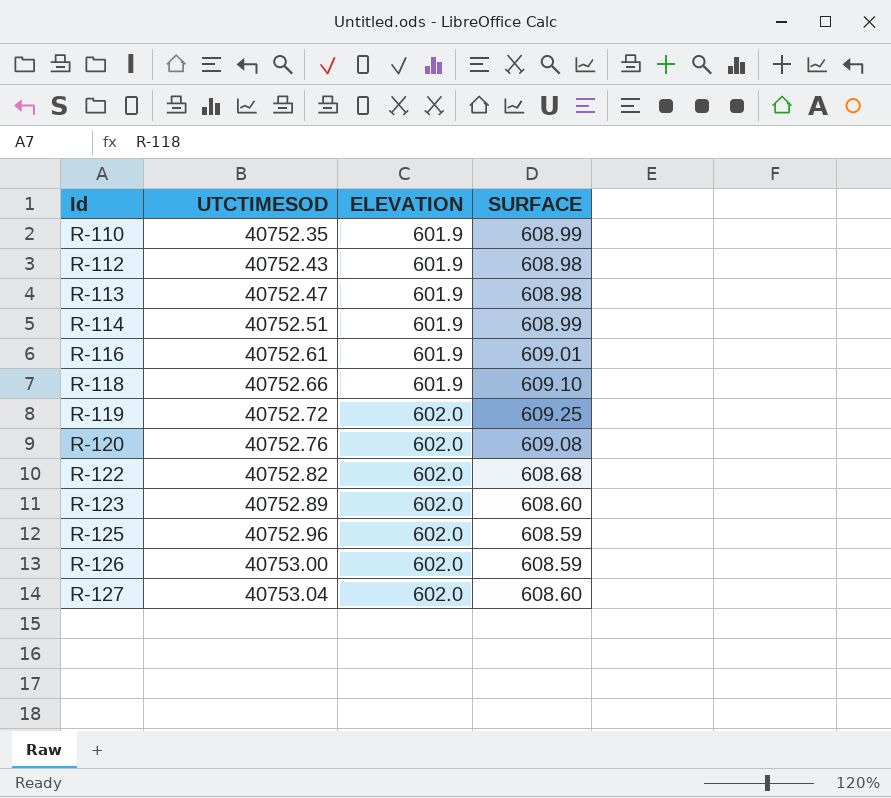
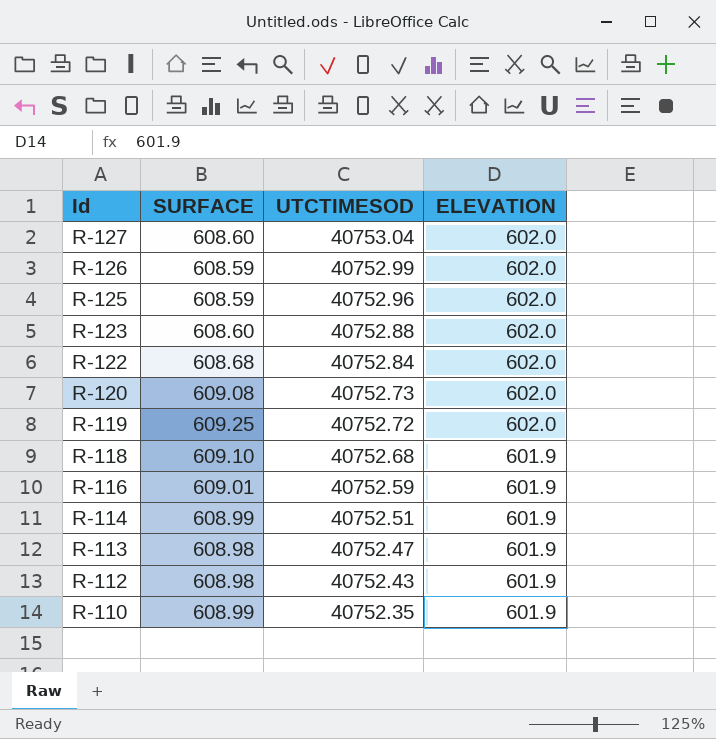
row order: Id ascending -> Id descending
column SURFACE | position: 4 -> 2
R-126 | UTCTIMESOD: 40753.00 -> 40752.99
R-123 | UTCTIMESOD: 40752.89 -> 40752.88
R-122 | UTCTIMESOD: 40752.82 -> 40752.84
R-120 | UTCTIMESOD: 40752.76 -> 40752.73
R-118 | UTCTIMESOD: 40752.66 -> 40752.68
R-116 | UTCTIMESOD: 40752.61 -> 40752.59

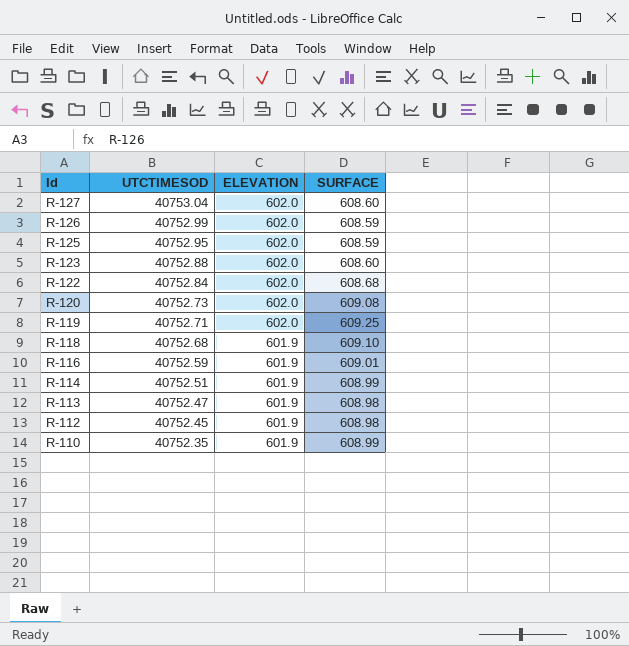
column SURFACE | position: 2 -> 4
R-125 | UTCTIMESOD: 40752.96 -> 40752.95
R-119 | UTCTIMESOD: 40752.72 -> 40752.71
R-112 | UTCTIMESOD: 40752.43 -> 40752.45

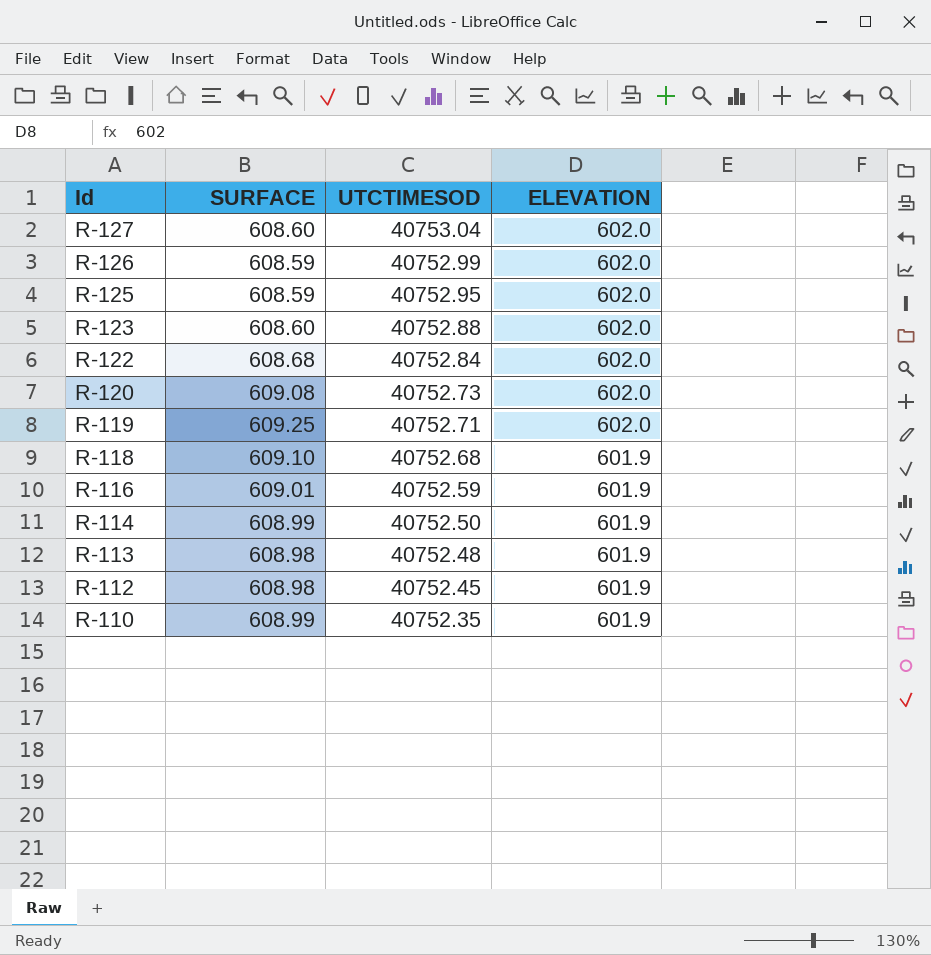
column SURFACE | position: 4 -> 2
R-114 | UTCTIMESOD: 40752.51 -> 40752.50
R-113 | UTCTIMESOD: 40752.47 -> 40752.48

